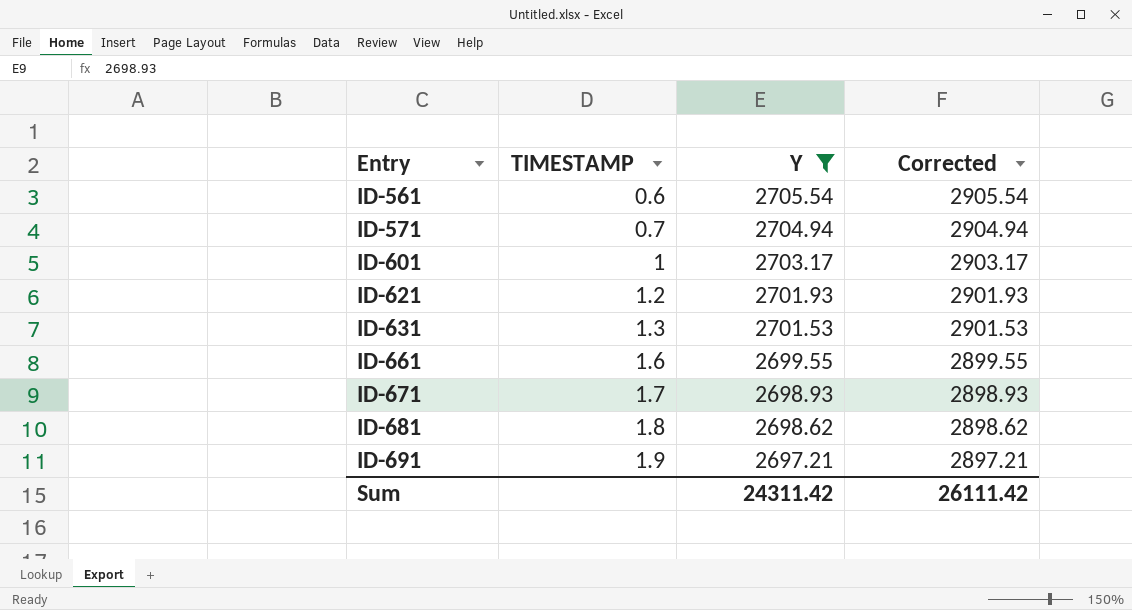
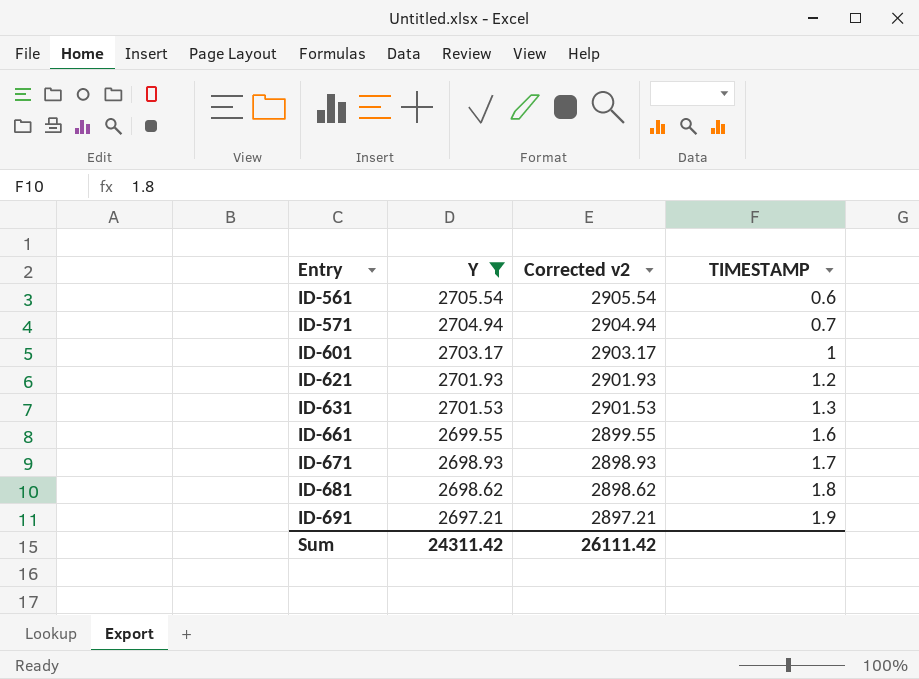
column name: Corrected -> Corrected v2
column TIMESTAMP | position: 2 -> 4

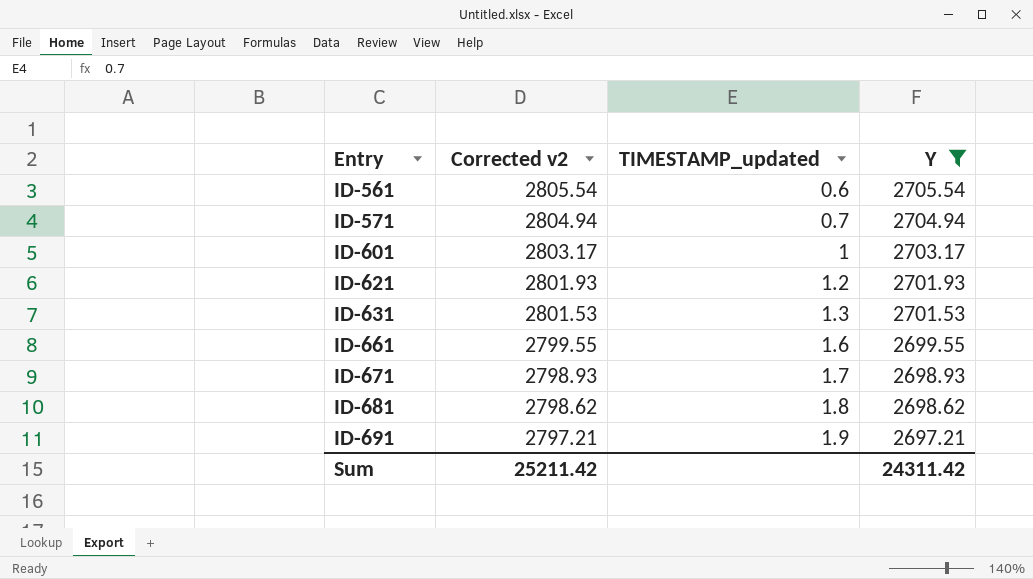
column Corrected v2 | formula: [Y] + 200 -> [Y] + 100
column name: TIMESTAMP -> TIMESTAMP_updated
column Y | position: 2 -> 4
Sum | Corrected v2: 26111.42 -> 25211.42

